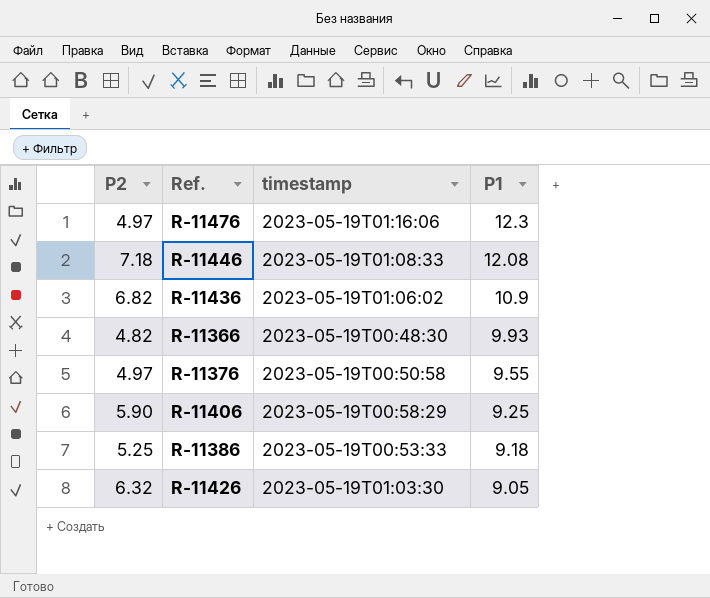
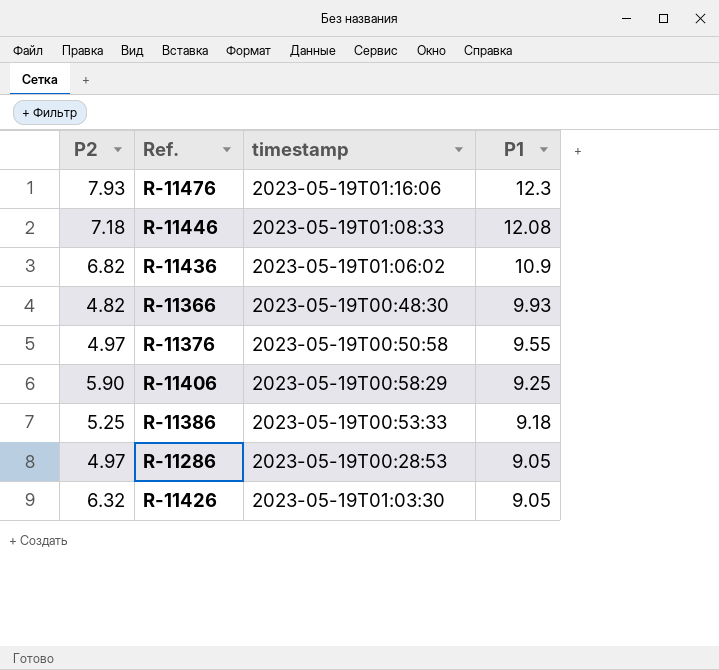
R-11476 | P2: 4.97 -> 7.93
row R-11286: none -> 4.97 | 2023-05-19T00:28:53 | 9.05

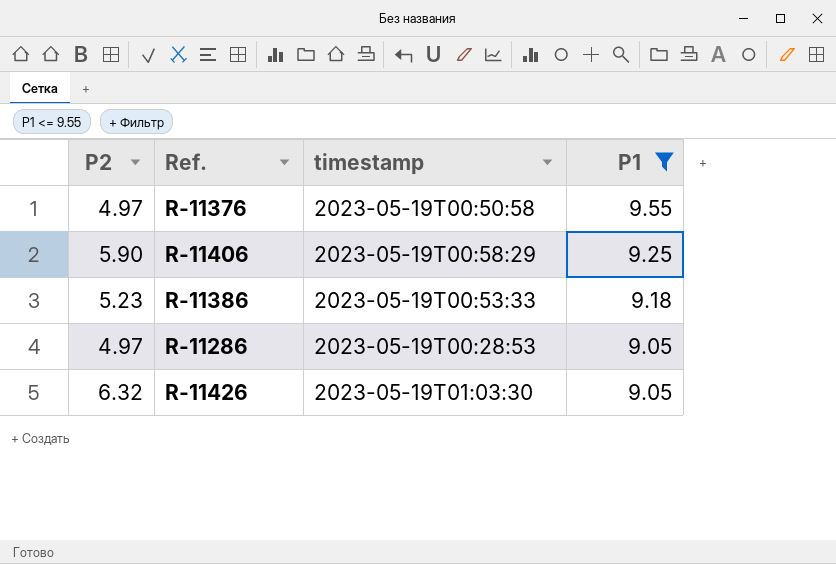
filter: none -> P1 <= 9.55
R-11386 | P2: 5.25 -> 5.23

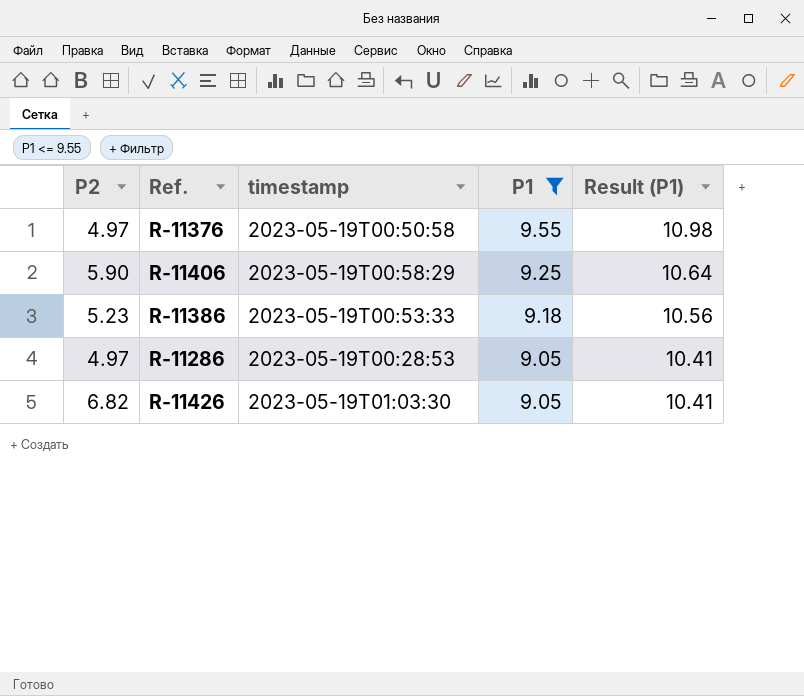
column Result (P1) | formula: none -> [P1] * 1.15
R-11426 | P2: 6.32 -> 6.82

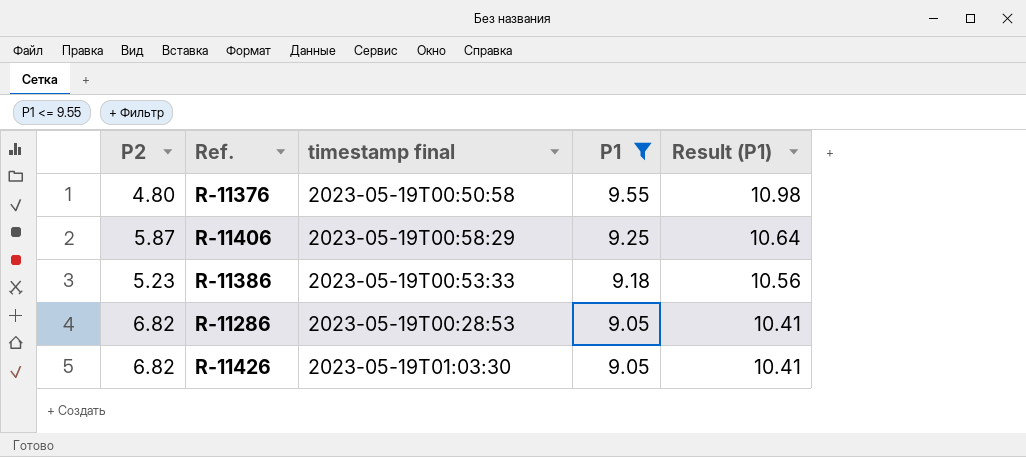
column name: timestamp -> timestamp final
R-11376 | P2: 4.97 -> 4.80
R-11406 | P2: 5.90 -> 5.87
R-11286 | P2: 4.97 -> 6.82

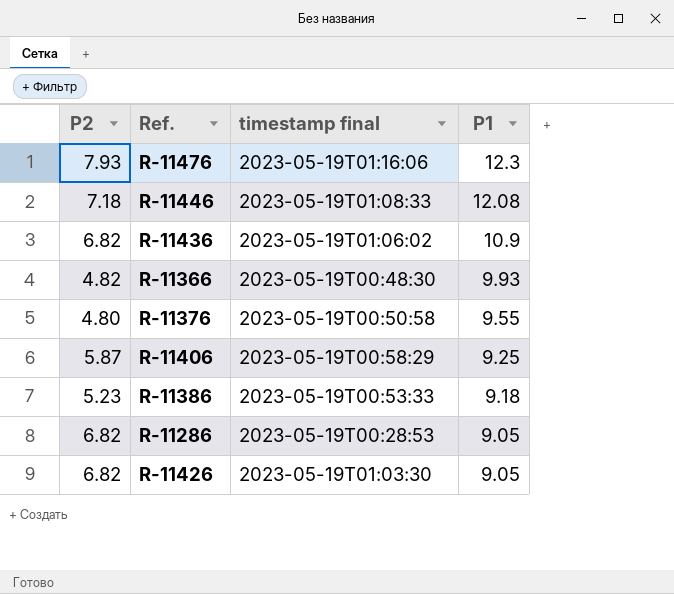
filter: P1 <= 9.55 -> none
column Result (P1) | formula: [P1] * 1.15 -> none

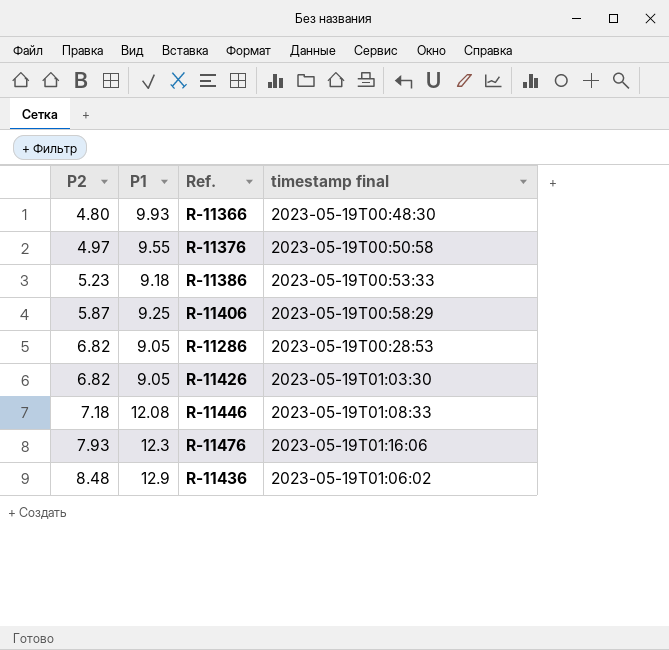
row order: P1 descending -> P2 ascending
column P1 | position: 4 -> 2
R-11366 | P2: 4.82 -> 4.80
R-11376 | P2: 4.80 -> 4.97
R-11436 | P2: 6.82 -> 8.48
R-11436 | P1: 10.9 -> 12.9

